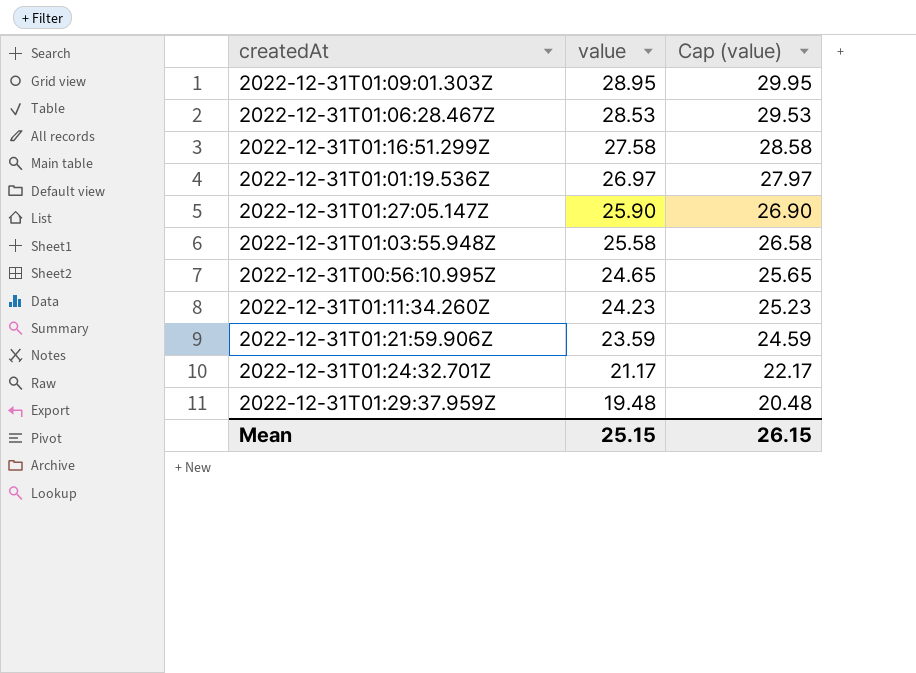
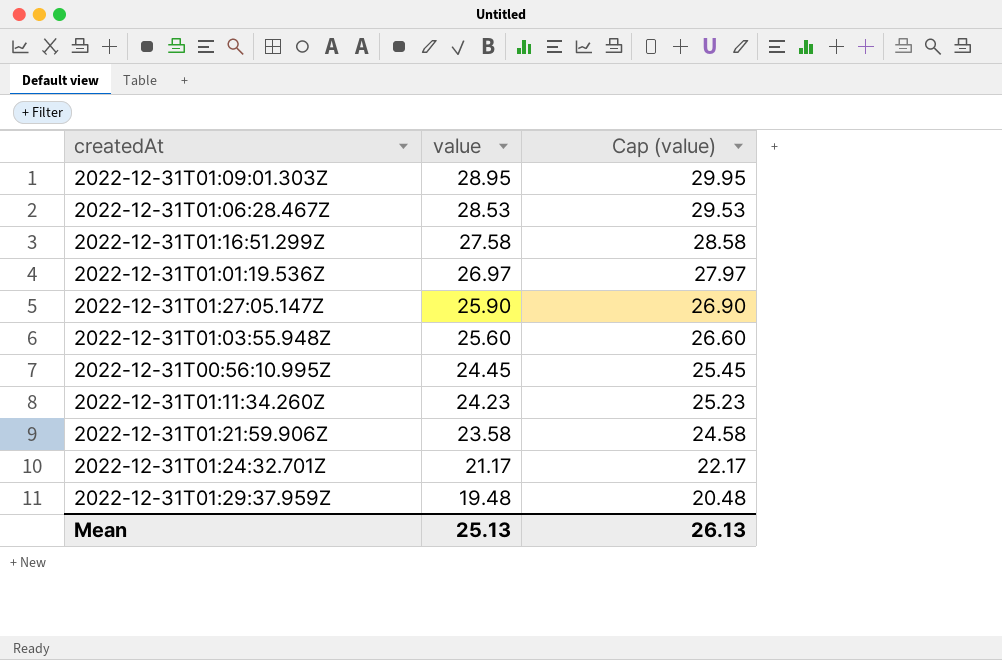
2022-12-31T01:03:55.948Z | value: 25.58 -> 25.60
2022-12-31T01:03:55.948Z | Cap (value): 26.58 -> 26.60
2022-12-31T00:56:10.995Z | value: 24.65 -> 24.45
2022-12-31T00:56:10.995Z | Cap (value): 25.65 -> 25.45
2022-12-31T01:21:59.906Z | value: 23.59 -> 23.58
2022-12-31T01:21:59.906Z | Cap (value): 24.59 -> 24.58
Mean | value: 25.15 -> 25.13
Mean | Cap (value): 26.15 -> 26.13

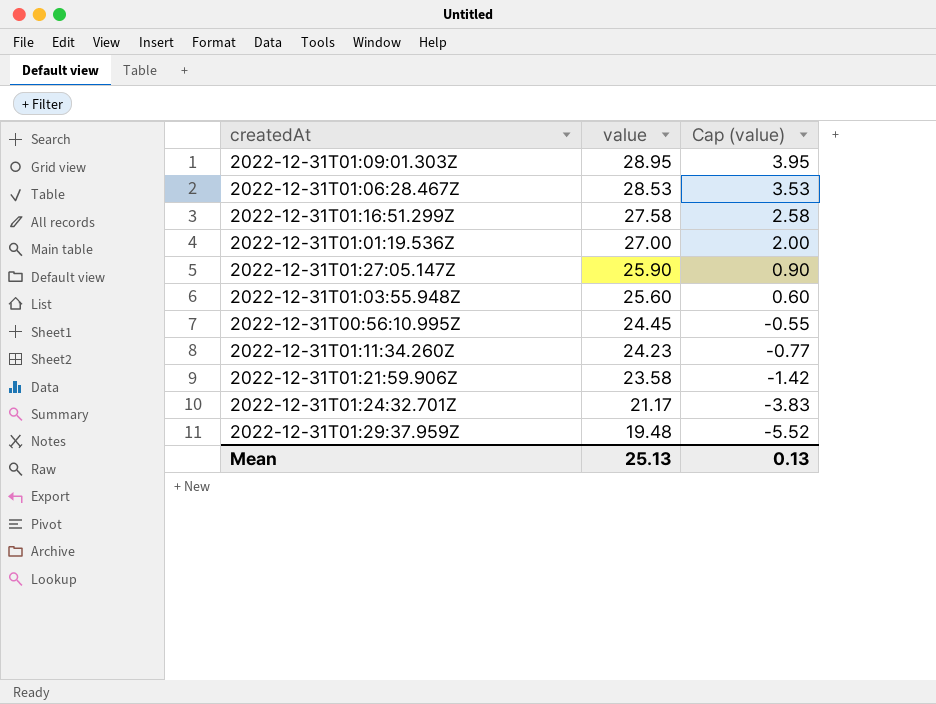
column Cap (value) | formula: [value] + 1 -> [value] - 25
2022-12-31T01:01:19.536Z | value: 26.97 -> 27.00
Mean | Cap (value): 26.13 -> 0.13

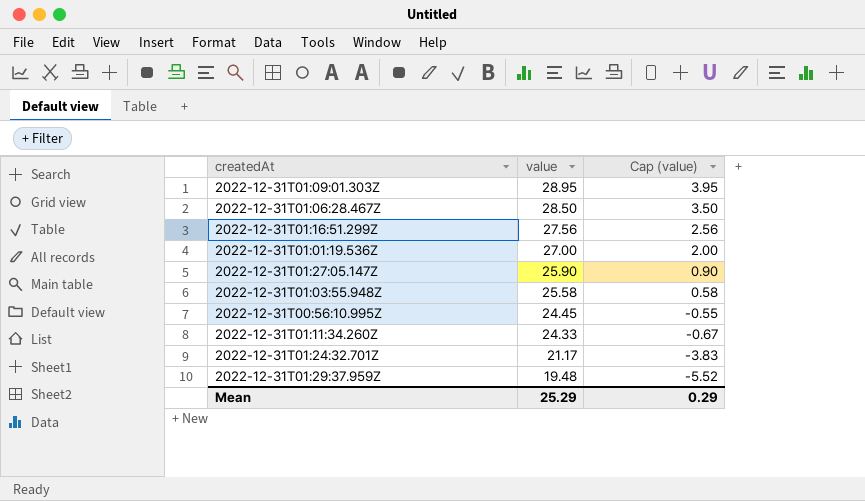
row 2022-12-31T01:21:59.906Z: 23.58 | -1.42 -> none
2022-12-31T01:06:28.467Z | value: 28.53 -> 28.50
2022-12-31T01:06:28.467Z | Cap (value): 3.53 -> 3.50
2022-12-31T01:16:51.299Z | value: 27.58 -> 27.56
2022-12-31T01:16:51.299Z | Cap (value): 2.58 -> 2.56
2022-12-31T01:03:55.948Z | value: 25.60 -> 25.58
2022-12-31T01:03:55.948Z | Cap (value): 0.60 -> 0.58
2022-12-31T01:11:34.260Z | value: 24.23 -> 24.33
2022-12-31T01:11:34.260Z | Cap (value): -0.77 -> -0.67
Mean | value: 25.13 -> 25.29
Mean | Cap (value): 0.13 -> 0.29

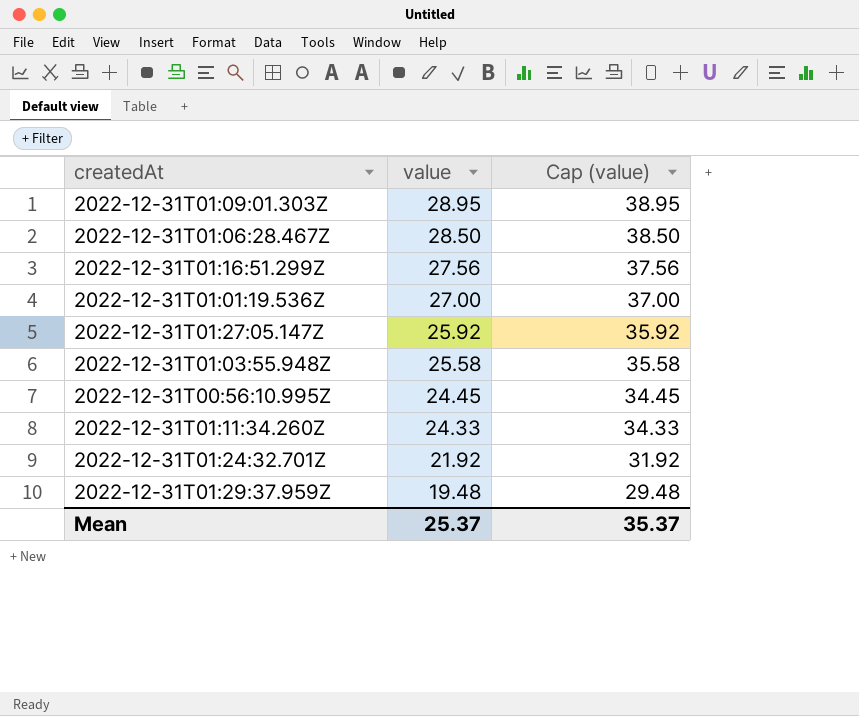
column Cap (value) | formula: [value] - 25 -> [value] + 10
2022-12-31T01:27:05.147Z | value: 25.90 -> 25.92
2022-12-31T01:24:32.701Z | value: 21.17 -> 21.92
Mean | value: 25.29 -> 25.37
Mean | Cap (value): 0.29 -> 35.37

